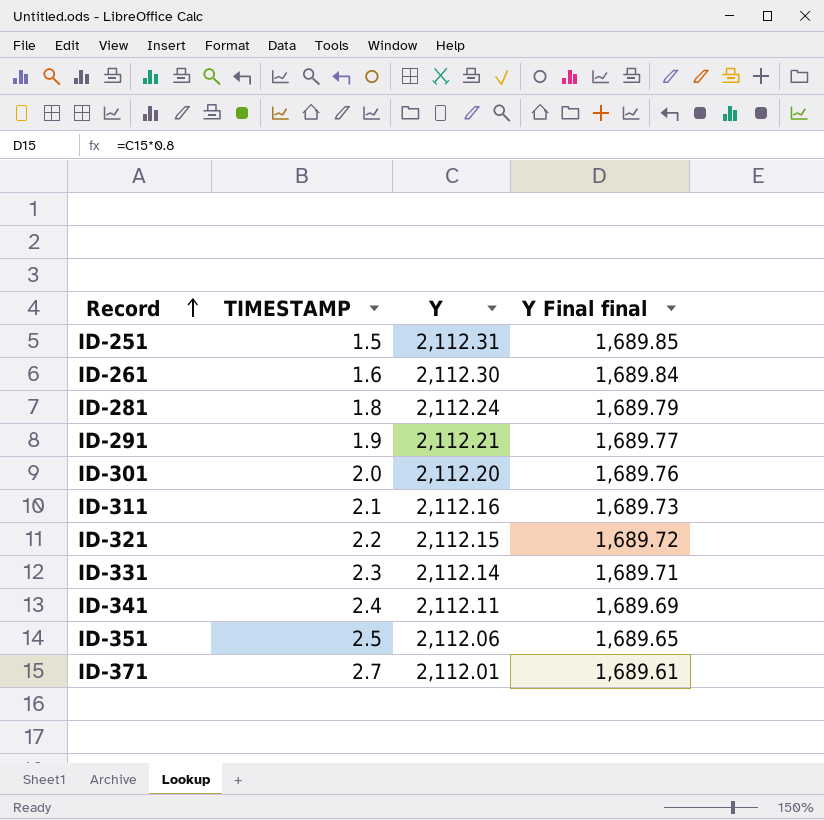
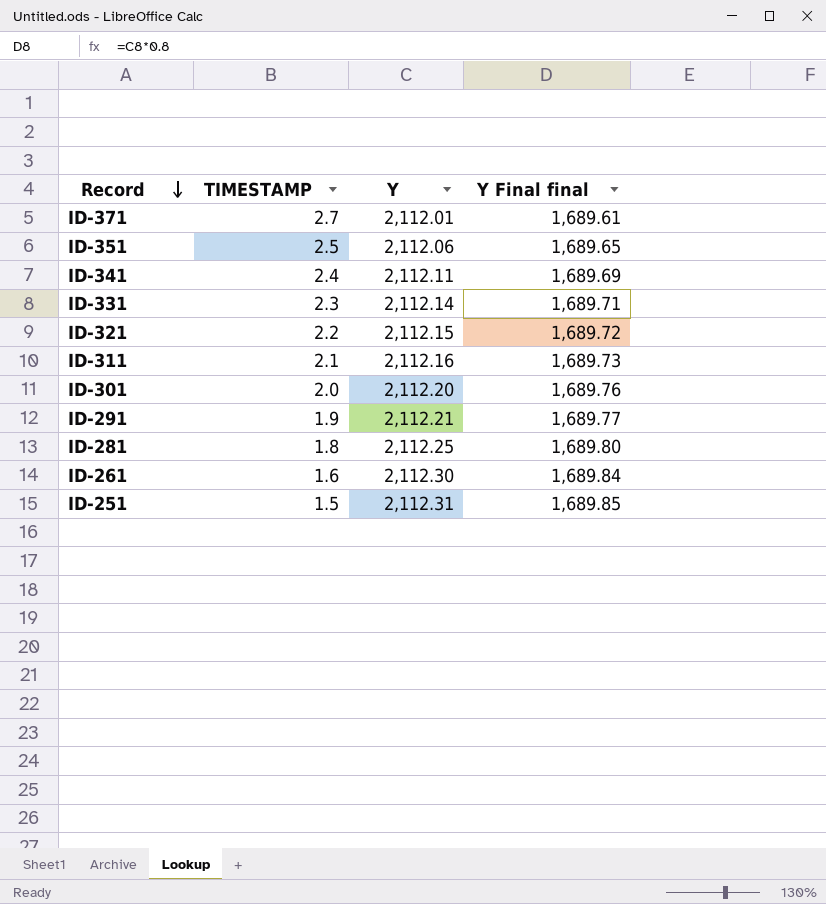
row order: Record ascending -> Record descending
ID-281 | Y: 2,112.24 -> 2,112.25
ID-281 | Y Final final: 1,689.79 -> 1,689.80

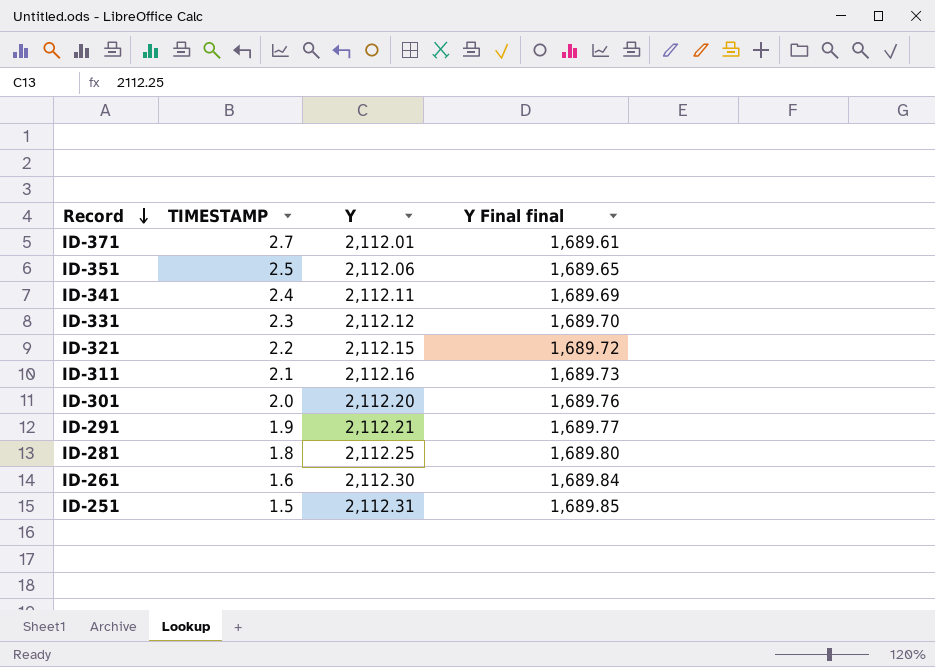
ID-331 | Y: 2,112.14 -> 2,112.12
ID-331 | Y Final final: 1,689.71 -> 1,689.70

